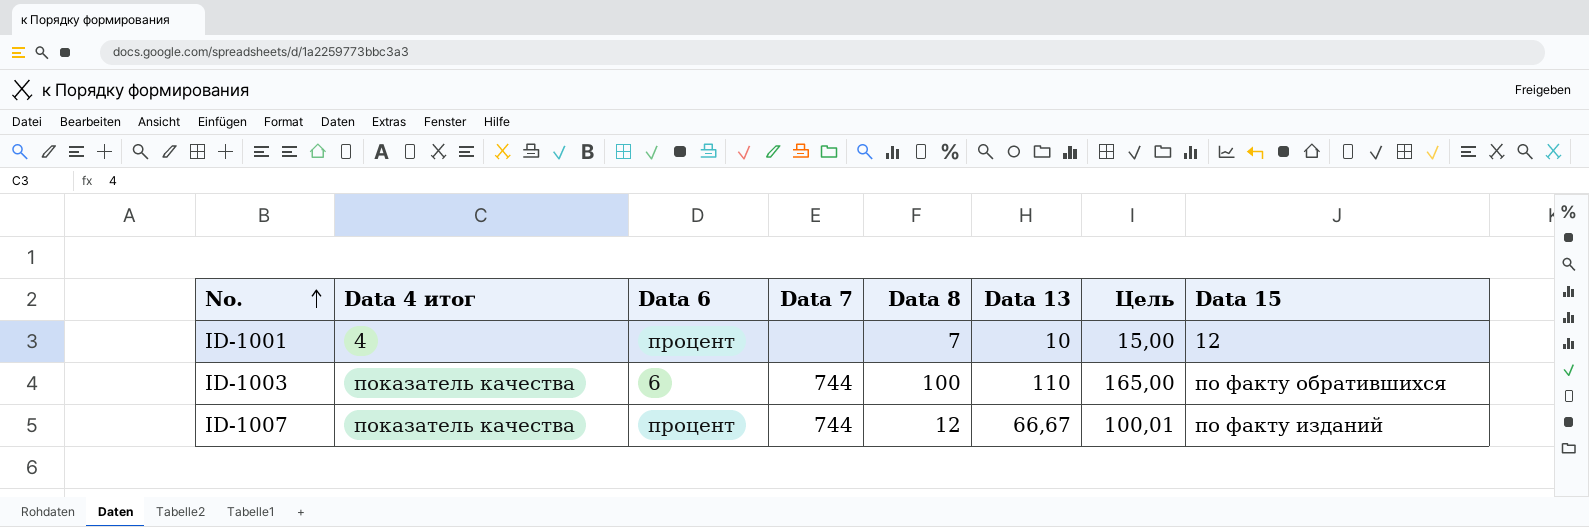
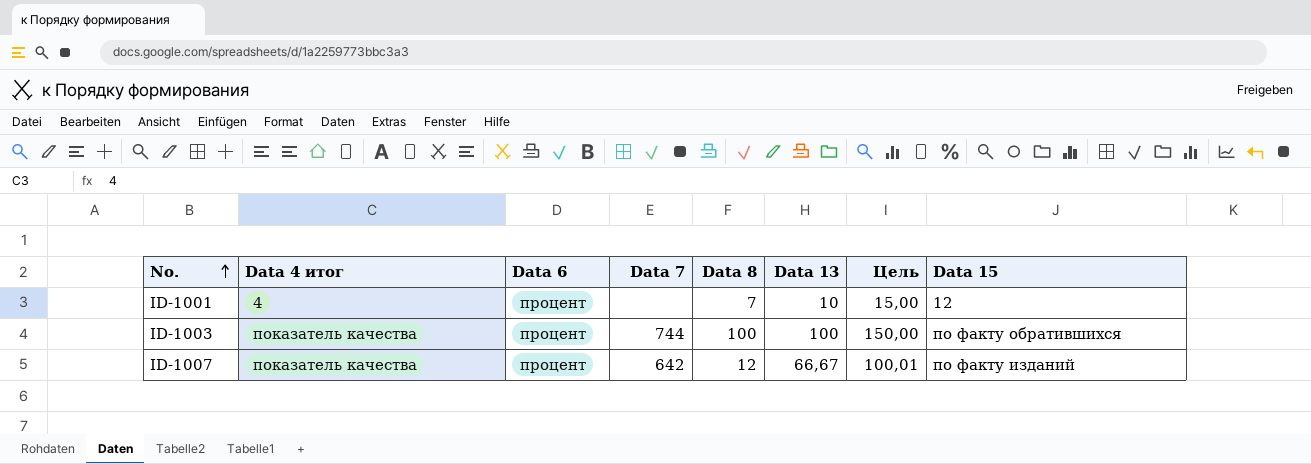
ID-1003 | Data 6: 6 -> процент
ID-1003 | Data 13: 110 -> 100
ID-1003 | Цель: 165,00 -> 150,00
ID-1007 | Data 7: 744 -> 642

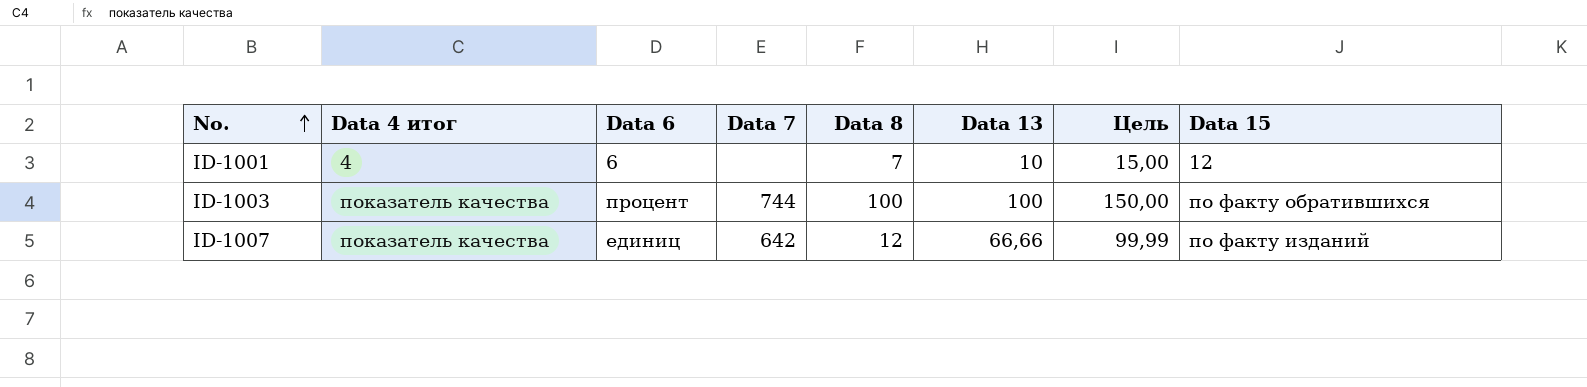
ID-1001 | Data 6: процент -> 6
ID-1007 | Data 6: процент -> единиц
ID-1007 | Data 13: 66,67 -> 66,66
ID-1007 | Цель: 100,01 -> 99,99

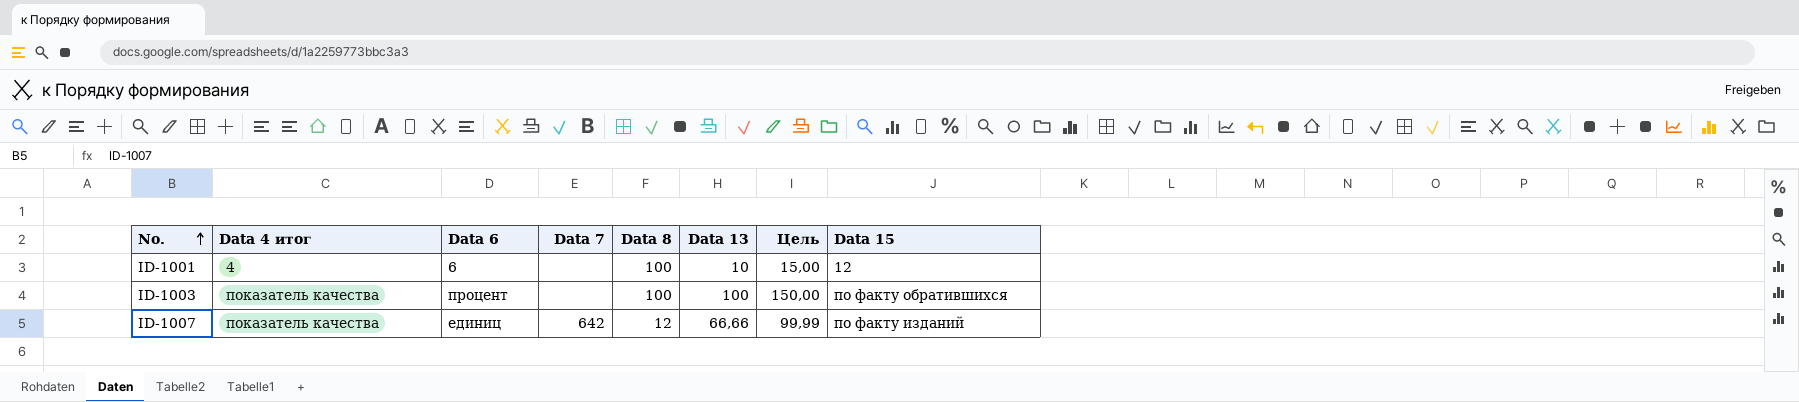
ID-1001 | Data 8: 7 -> 100
ID-1003 | Data 7: 744 -> none

